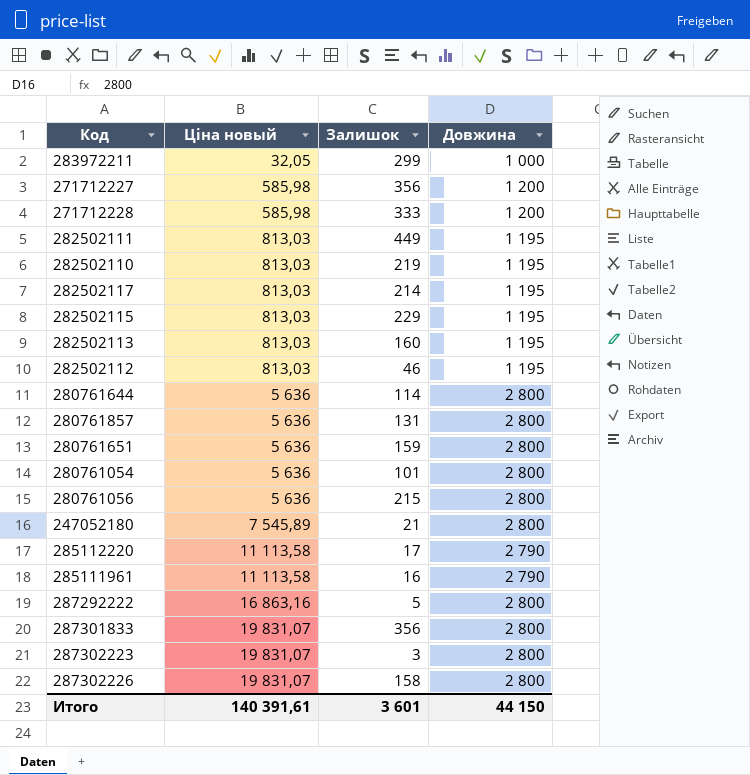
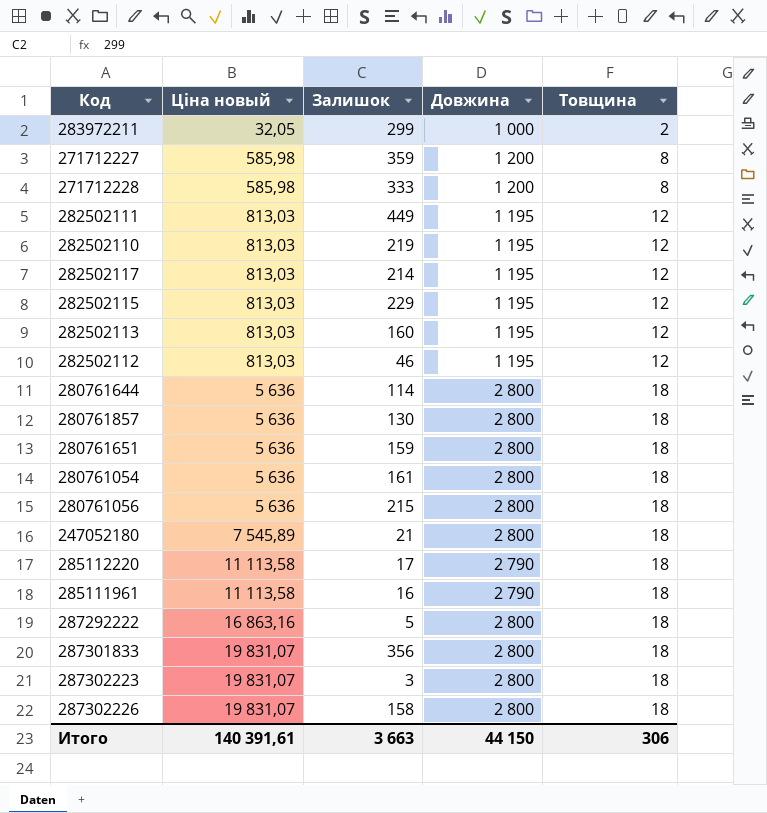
column Товщина | position: none -> 5
271712227 | Залишок: 356 -> 359
280761857 | Залишок: 131 -> 130
280761054 | Залишок: 101 -> 161
Итого | Залишок: 3 601 -> 3 663

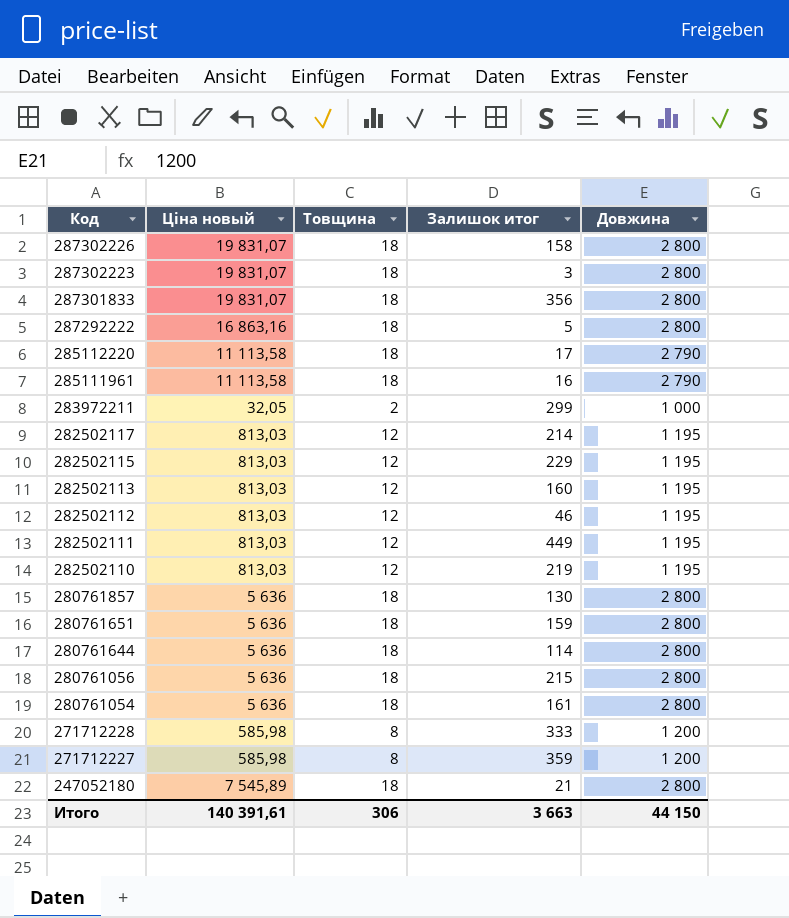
row order: Ціна новый ascending -> Код descending
column Товщина | position: 5 -> 3
column name: Залишок -> Залишок итог

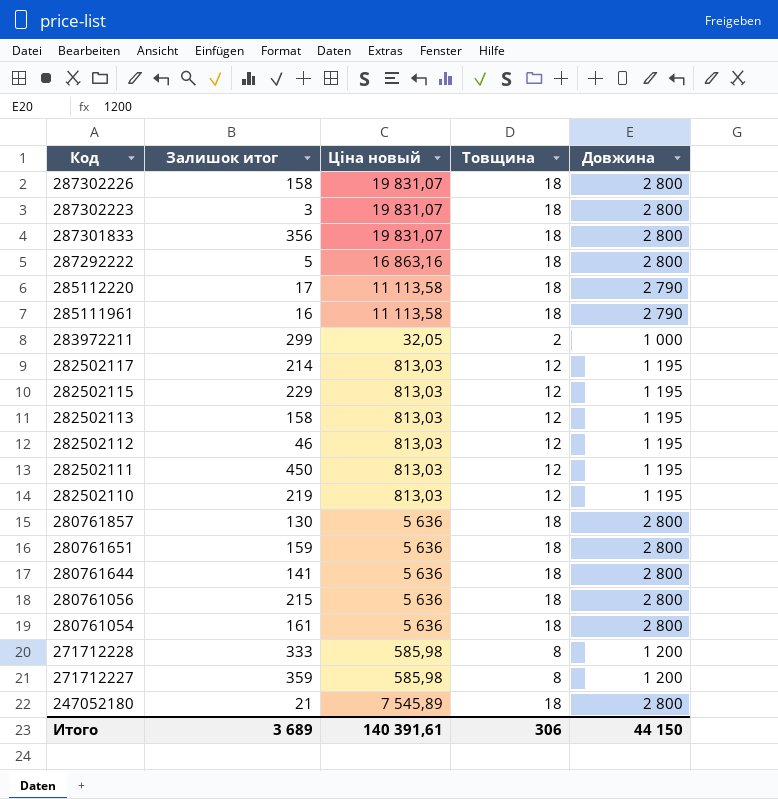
column Залишок итог | position: 4 -> 2
282502113 | Залишок итог: 160 -> 158
282502111 | Залишок итог: 449 -> 450
280761644 | Залишок итог: 114 -> 141
Итого | Залишок итог: 3 663 -> 3 689

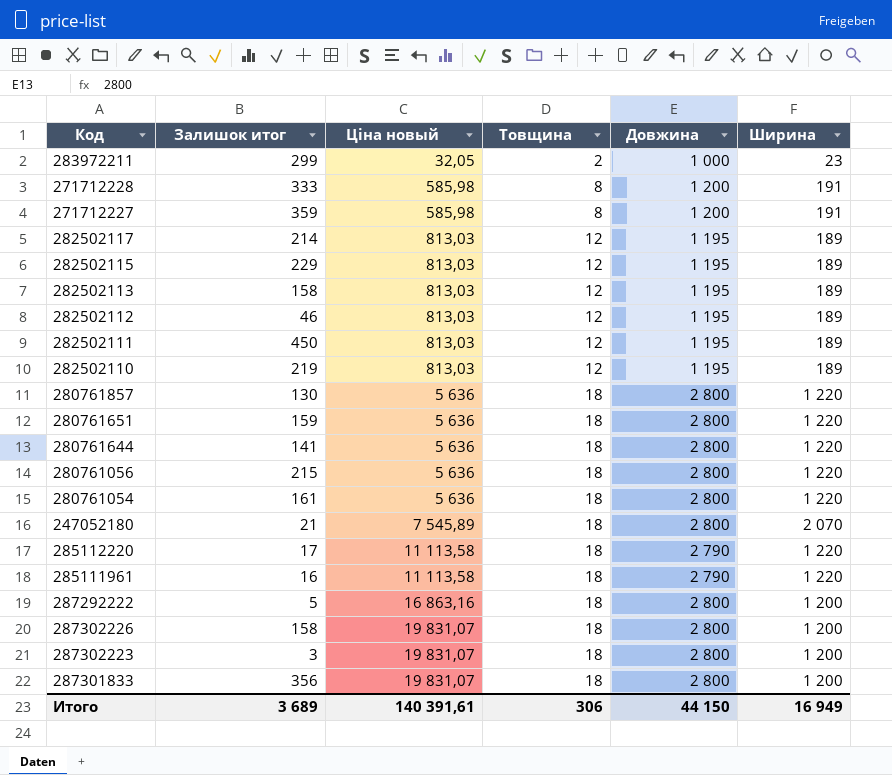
row order: Код descending -> Ціна новый ascending
column Ширина | position: none -> 6

